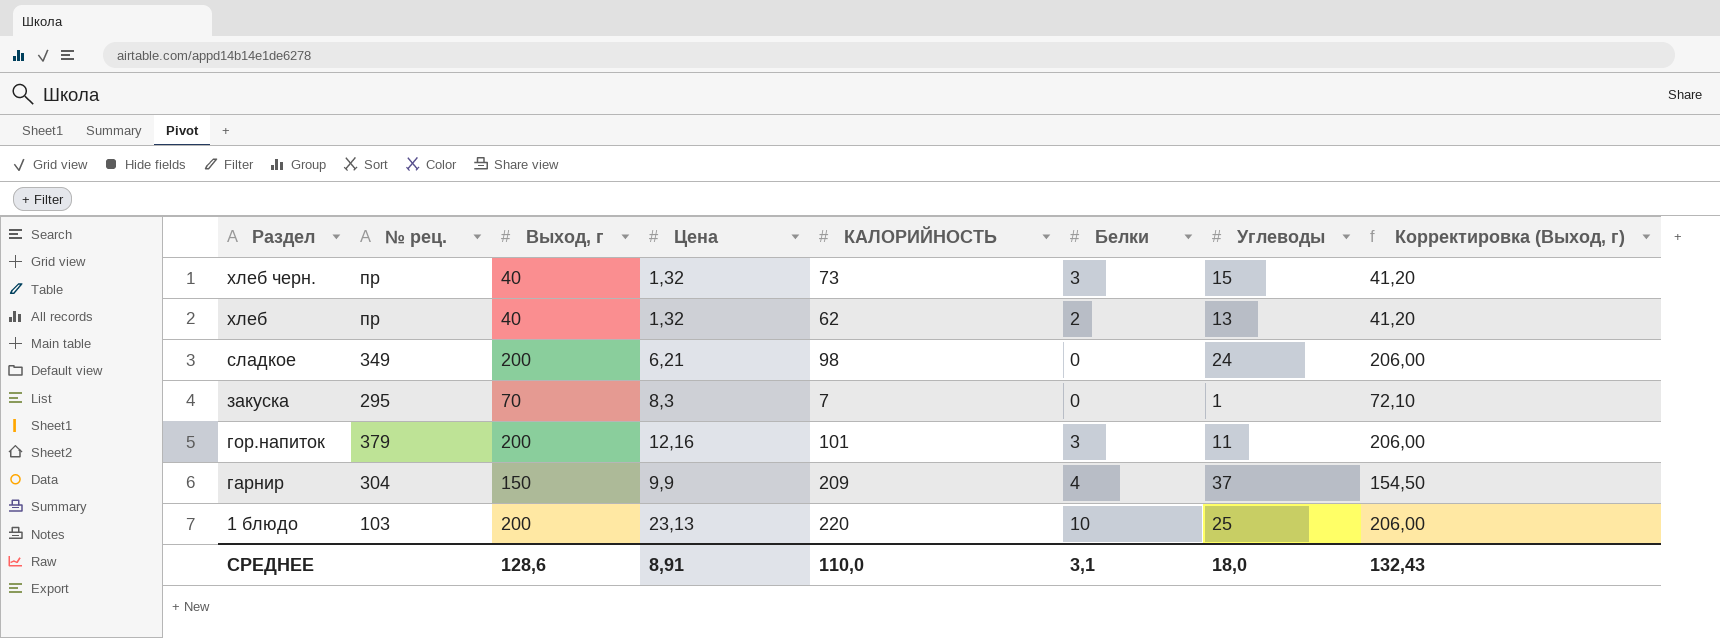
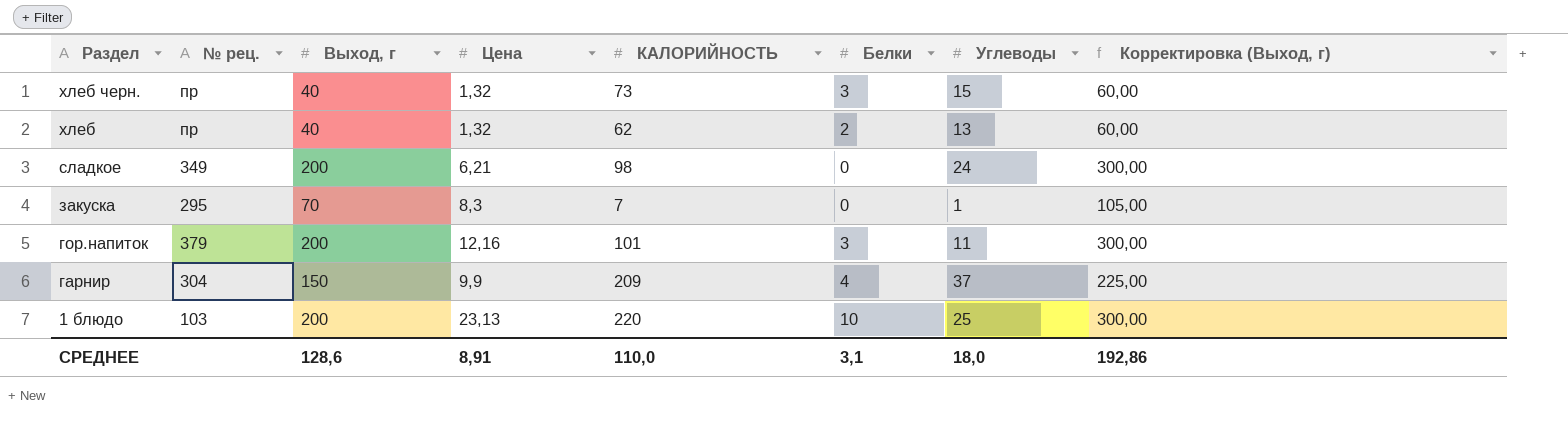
column Корректировка (Выход, г) | formula: [Выход, г] * 1,03 -> [Выход, г] * 1,5
СРЕДНЕЕ | Корректировка (Выход, г): 132,43 -> 192,86

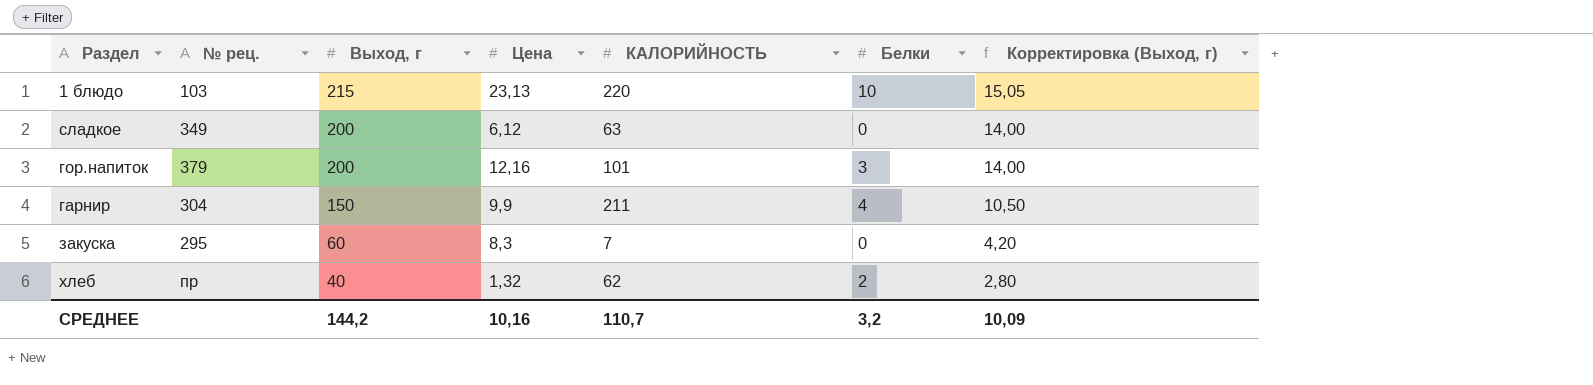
row order: Раздел descending -> Выход, г descending
column Углеводы | position: 7 -> none
column Корректировка (Выход, г) | formula: [Выход, г] * 1,5 -> [Выход, г] * 0,07
row хлеб черн.: пр | 40 | 1,32 | 73 | 3 | 15 | 60,00 -> none
1 блюдо | Выход, г: 200 -> 215
сладкое | Цена: 6,21 -> 6,12
сладкое | КАЛОРИЙНОСТЬ: 98 -> 63
гарнир | КАЛОРИЙНОСТЬ: 209 -> 211
закуска | Выход, г: 70 -> 60
СРЕДНЕЕ | Выход, г: 128,6 -> 144,2
СРЕДНЕЕ | Цена: 8,91 -> 10,16
СРЕДНЕЕ | КАЛОРИЙНОСТЬ: 110,0 -> 110,7
СРЕДНЕЕ | Белки: 3,1 -> 3,2
СРЕДНЕЕ | Корректировка (Выход, г): 192,86 -> 10,09

